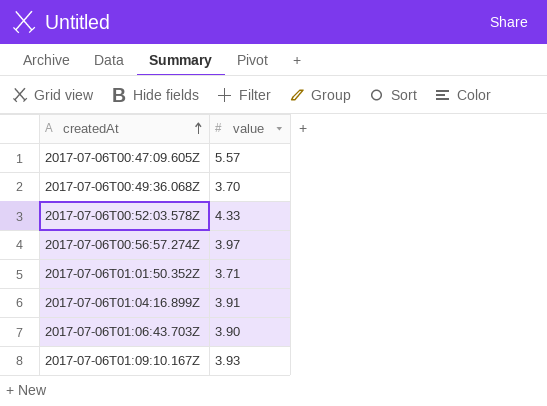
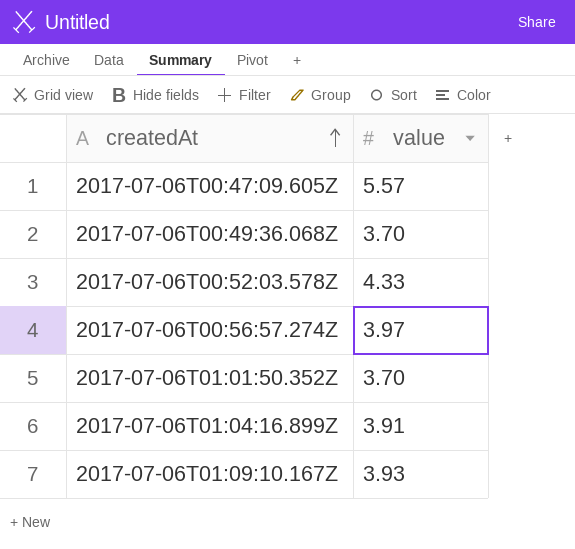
row 2017-07-06T01:06:43.703Z: 3.90 -> none
2017-07-06T01:01:50.352Z | value: 3.71 -> 3.70

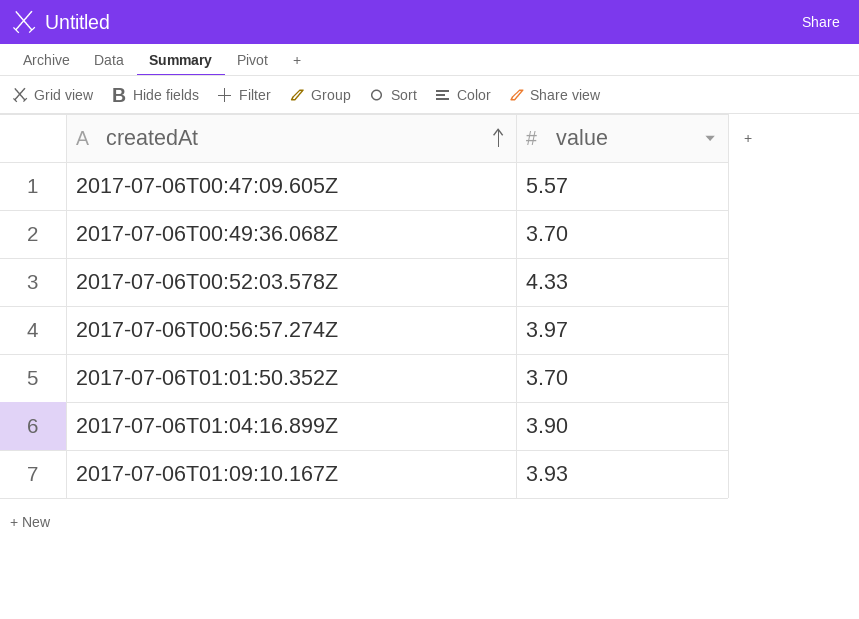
2017-07-06T01:04:16.899Z | value: 3.91 -> 3.90

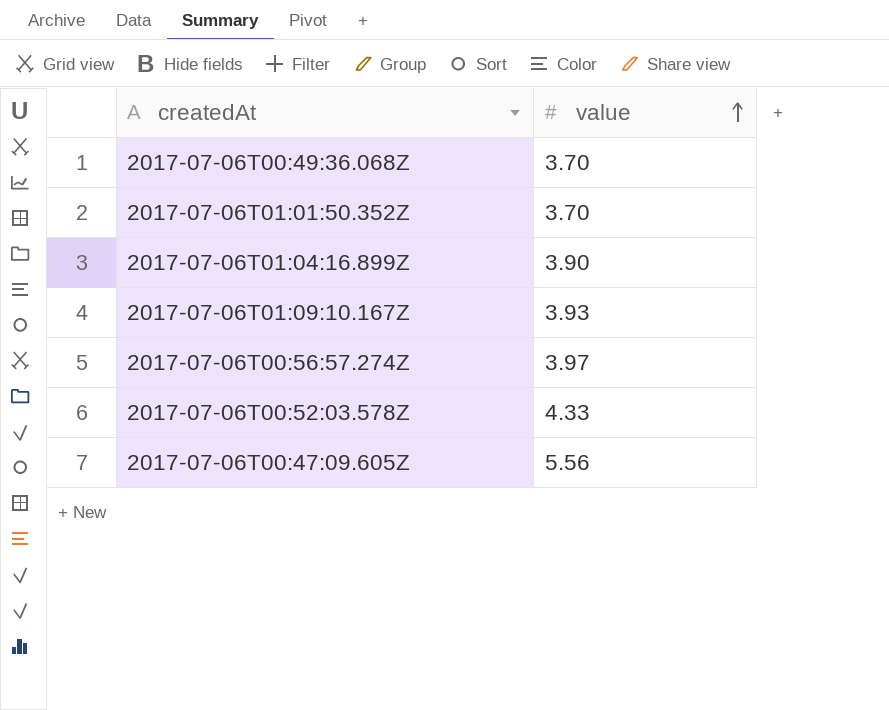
row order: createdAt ascending -> value ascending
2017-07-06T00:47:09.605Z | value: 5.57 -> 5.56

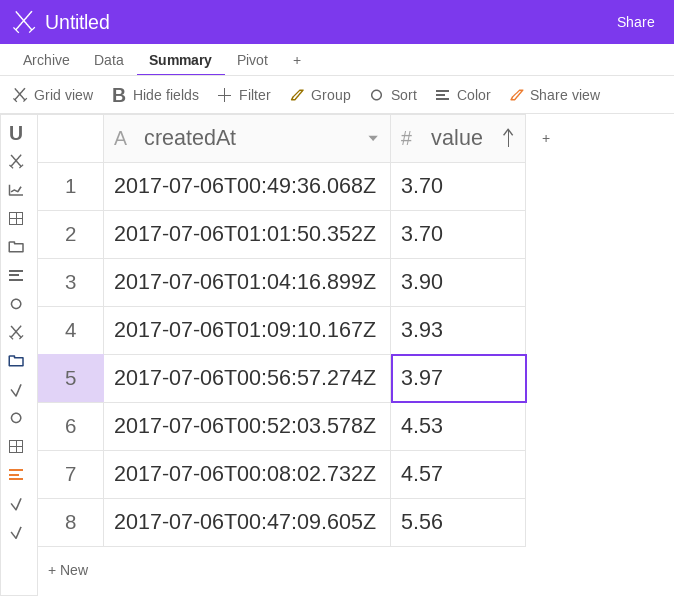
2017-07-06T00:52:03.578Z | value: 4.33 -> 4.53
row 2017-07-06T00:08:02.732Z: none -> 4.57

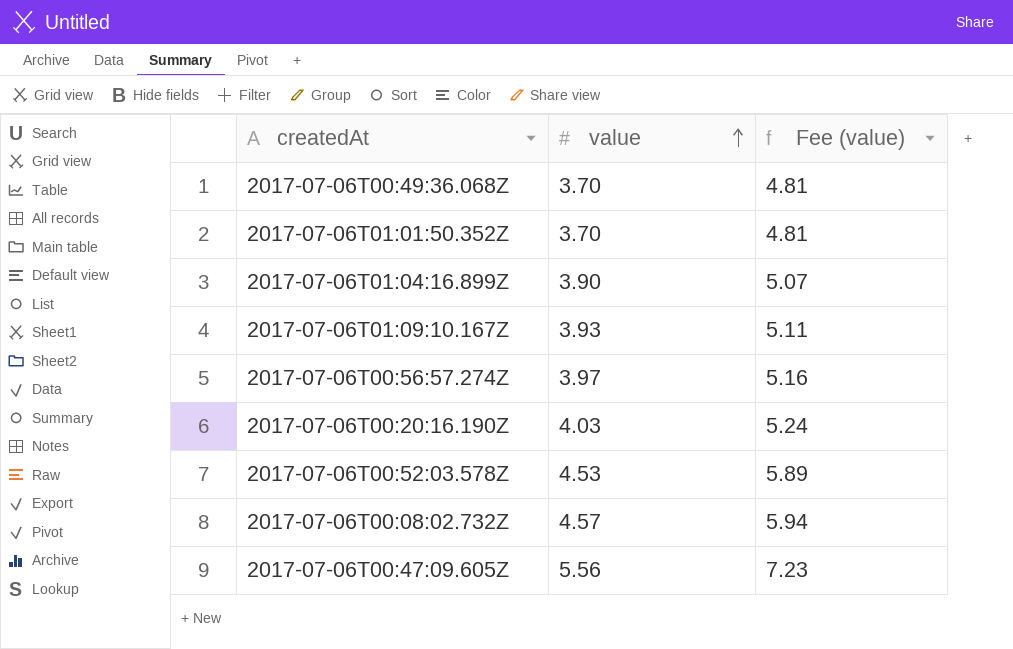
column Fee (value) | formula: none -> [value] * 1.3
row 2017-07-06T00:20:16.190Z: none -> 4.03 | 5.24

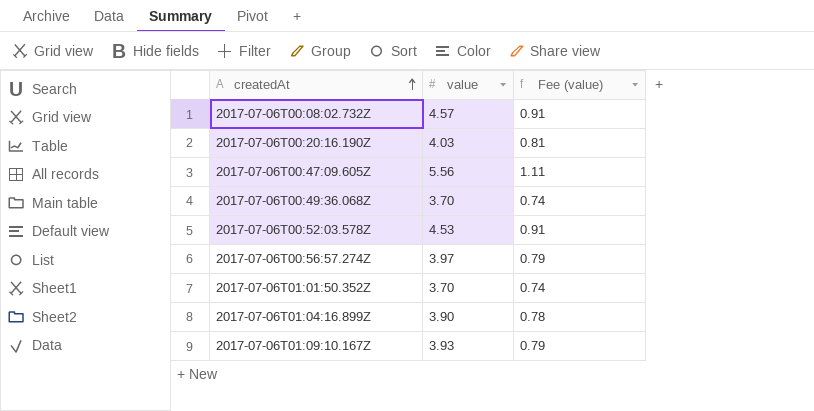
row order: value ascending -> createdAt ascending
column Fee (value) | formula: [value] * 1.3 -> [value] * 0.2

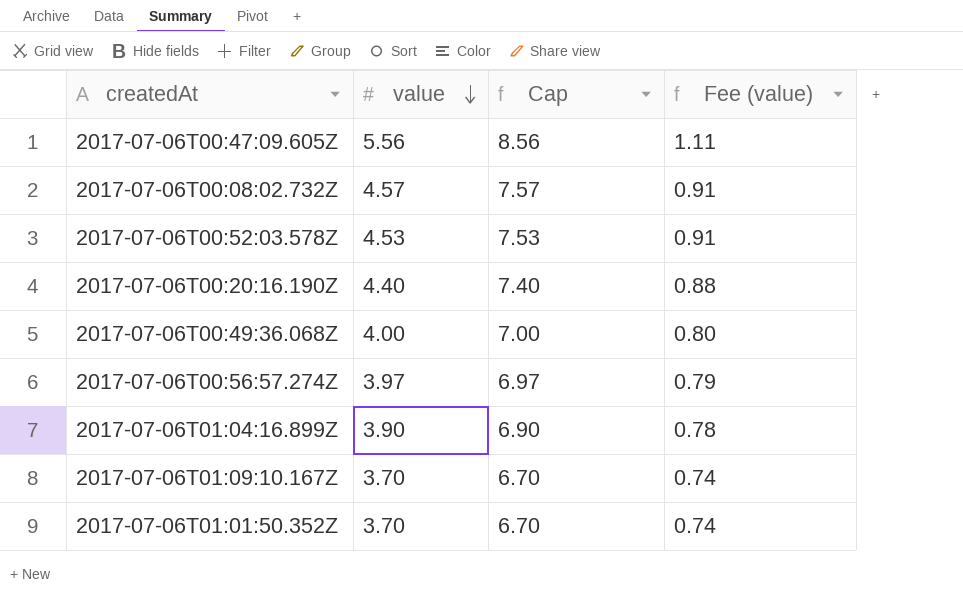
row order: createdAt ascending -> value descending
column Cap | formula: none -> [value] + 3
2017-07-06T00:20:16.190Z | value: 4.03 -> 4.40
2017-07-06T00:20:16.190Z | Fee (value): 0.81 -> 0.88
2017-07-06T00:49:36.068Z | value: 3.70 -> 4.00
2017-07-06T00:49:36.068Z | Fee (value): 0.74 -> 0.80
2017-07-06T01:09:10.167Z | value: 3.93 -> 3.70
2017-07-06T01:09:10.167Z | Fee (value): 0.79 -> 0.74

